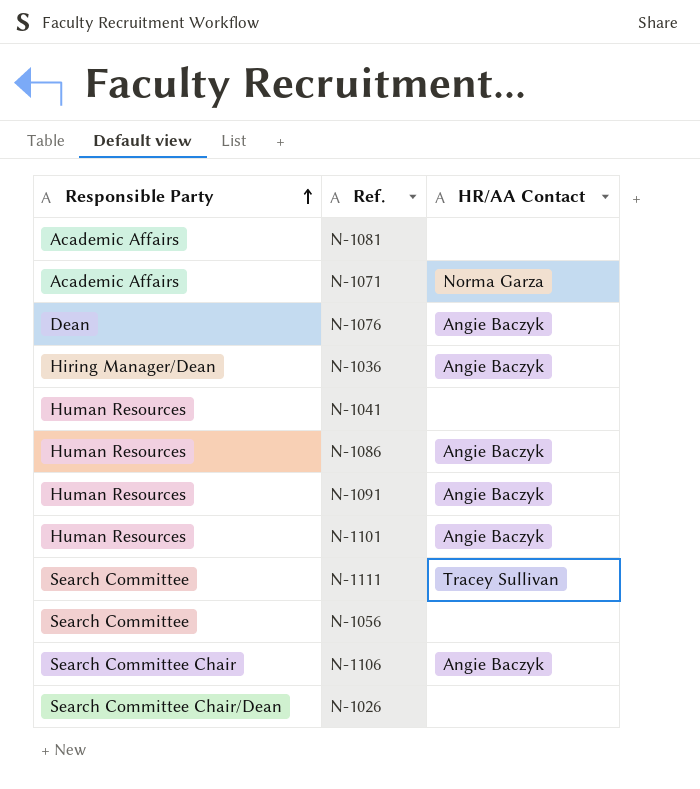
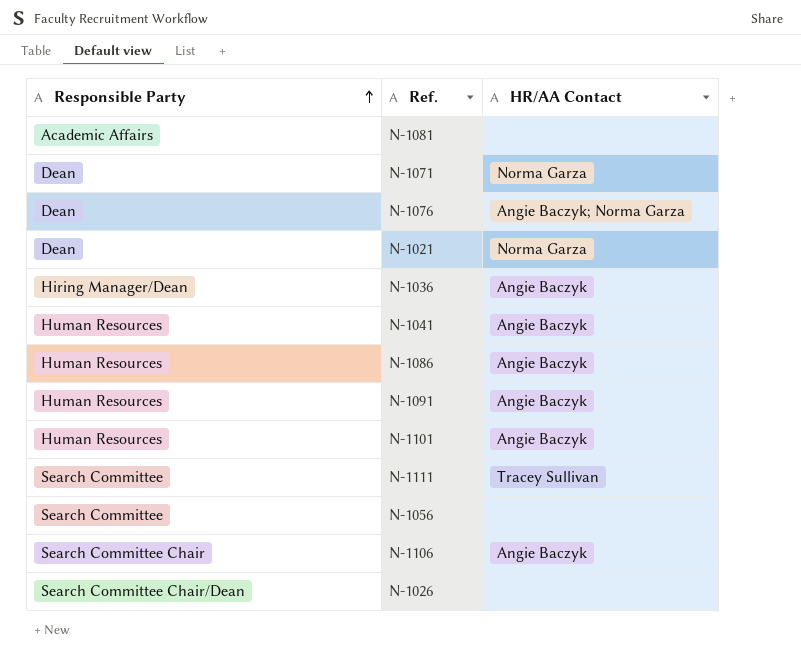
N-1071 | Responsible Party: Academic Affairs -> Dean
N-1076 | HR/AA Contact: Angie Baczyk -> Angie Baczyk; Norma Garza
row N-1021: none -> Dean | Norma Garza
N-1041 | HR/AA Contact: none -> Angie Baczyk

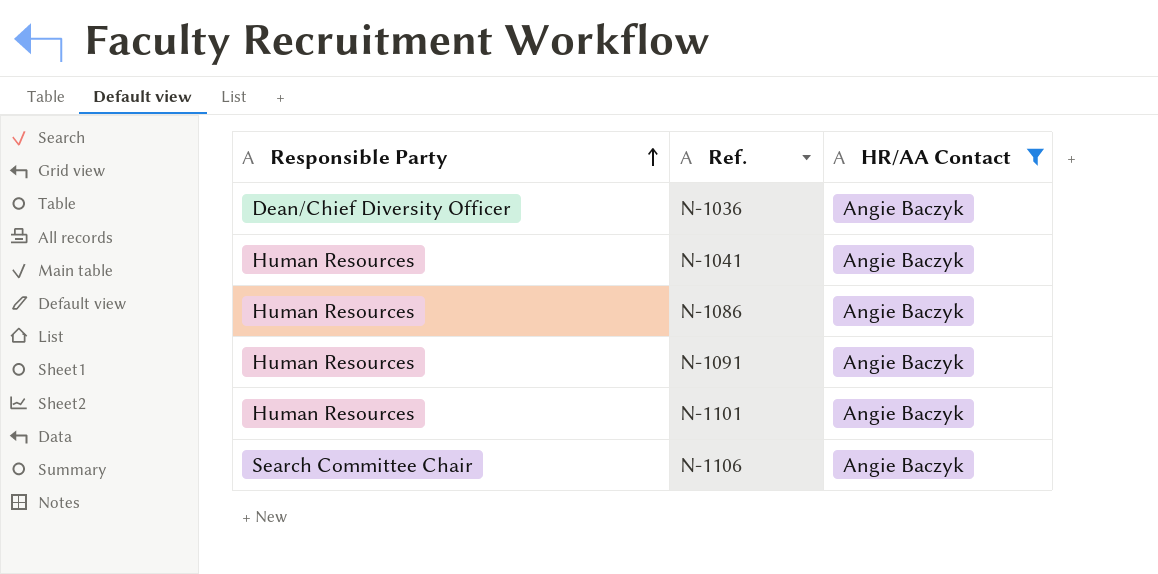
filter: none -> HR/AA Contact = Angie Baczyk
N-1036 | Responsible Party: Hiring Manager/Dean -> Dean/Chief Diversity Officer

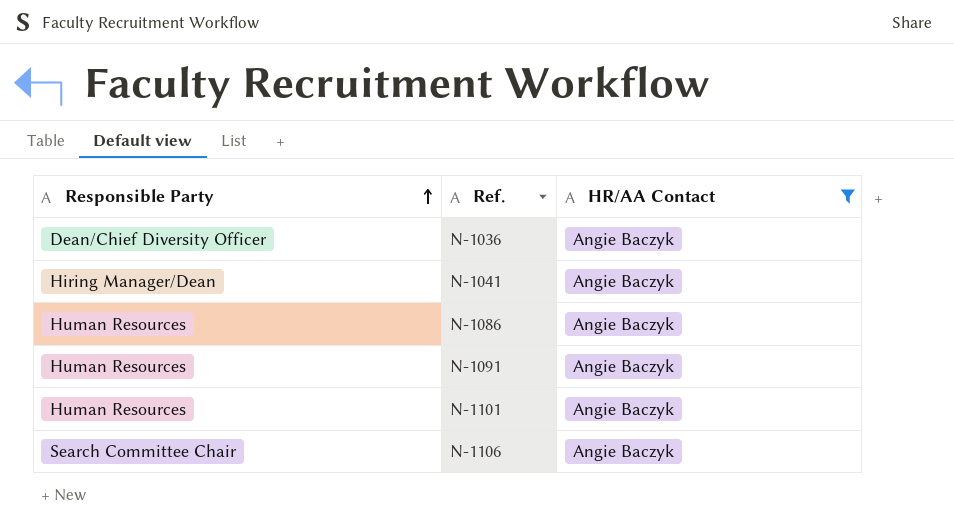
N-1041 | Responsible Party: Human Resources -> Hiring Manager/Dean

